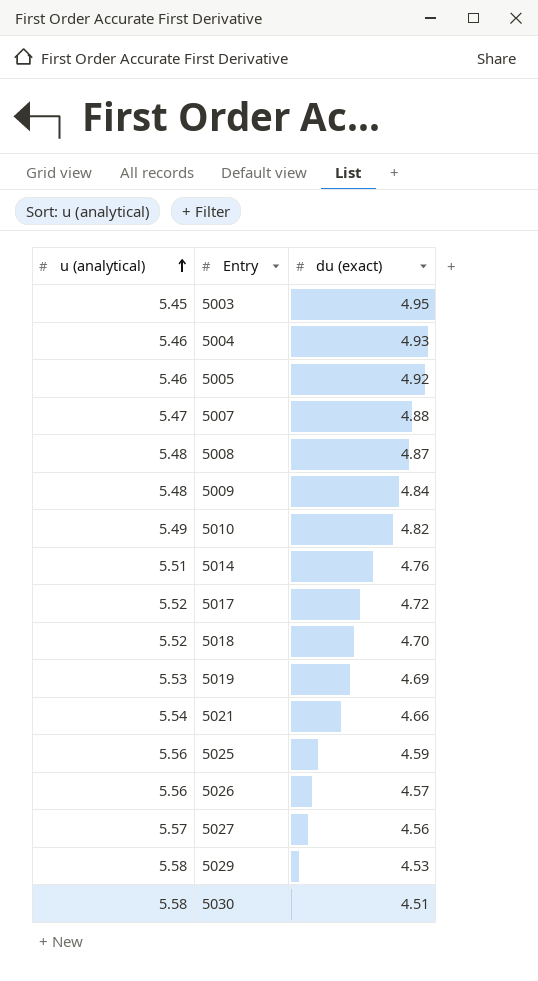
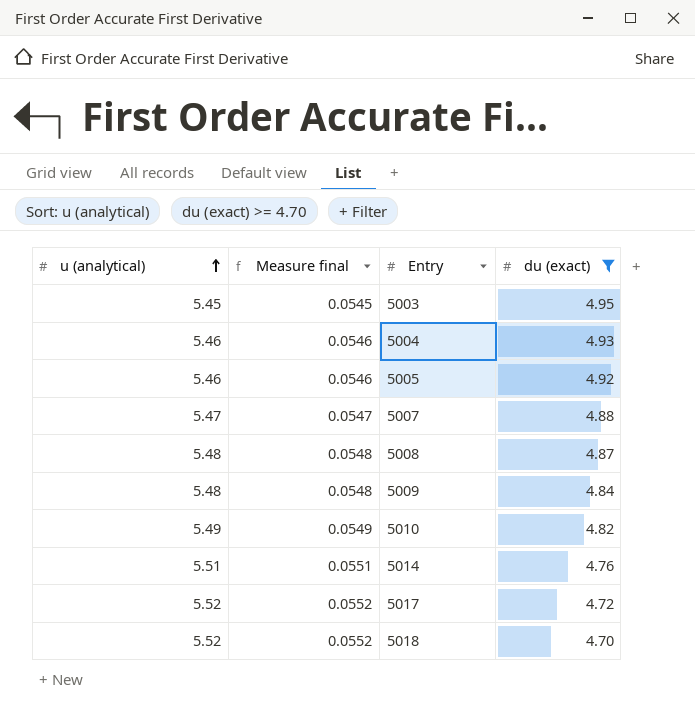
filter: none -> du (exact) >= 4.70
column Measure final | formula: none -> [u (analytical)] * 0.01

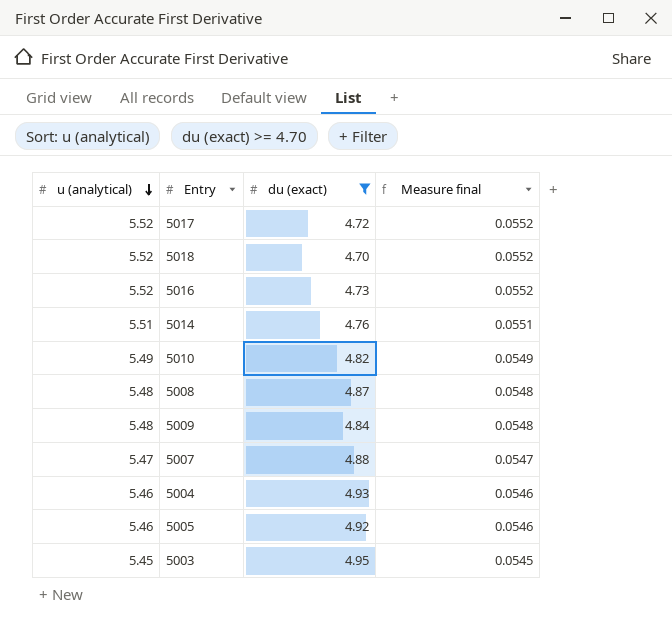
row order: u (analytical) ascending -> u (analytical) descending
column Measure final | position: 2 -> 4
row 5016: none -> 5.52 | 4.73 | 0.0552

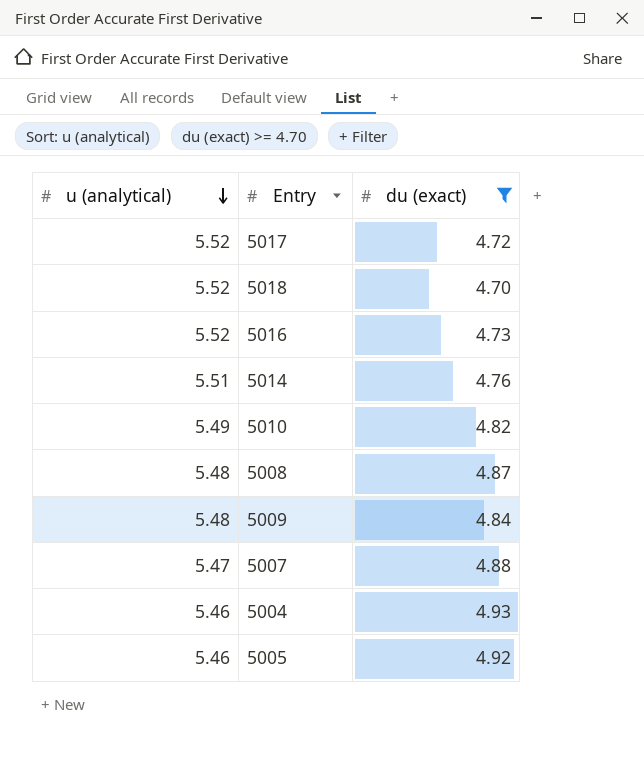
column Measure final | formula: [u (analytical)] * 0.01 -> none
row 5003: 5.45 | 4.95 | 0.0545 -> none

